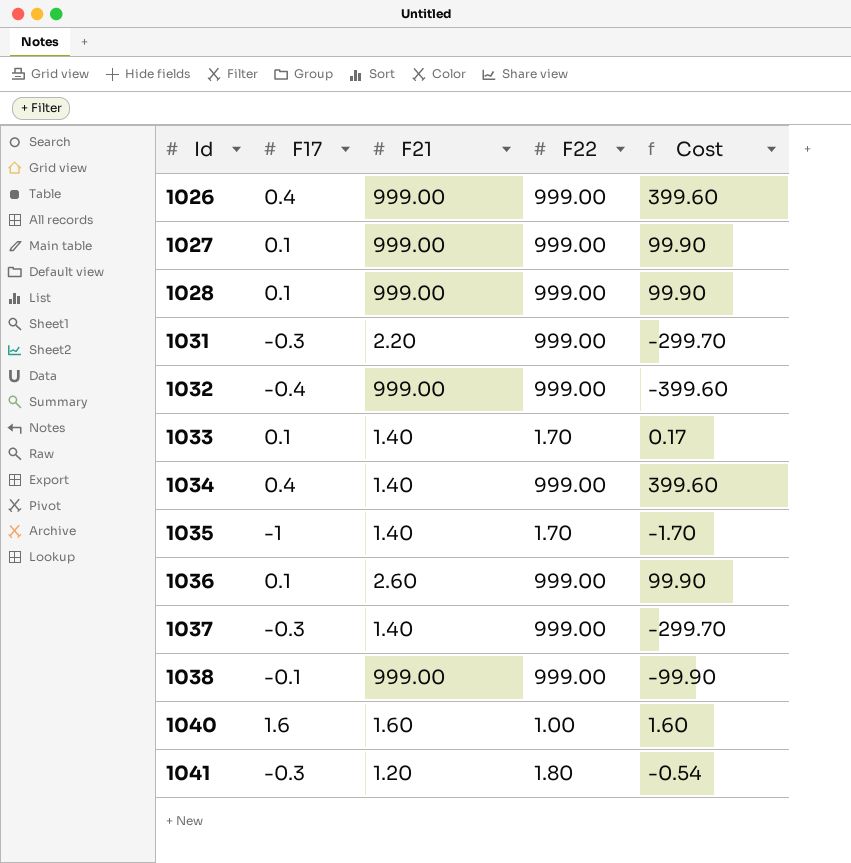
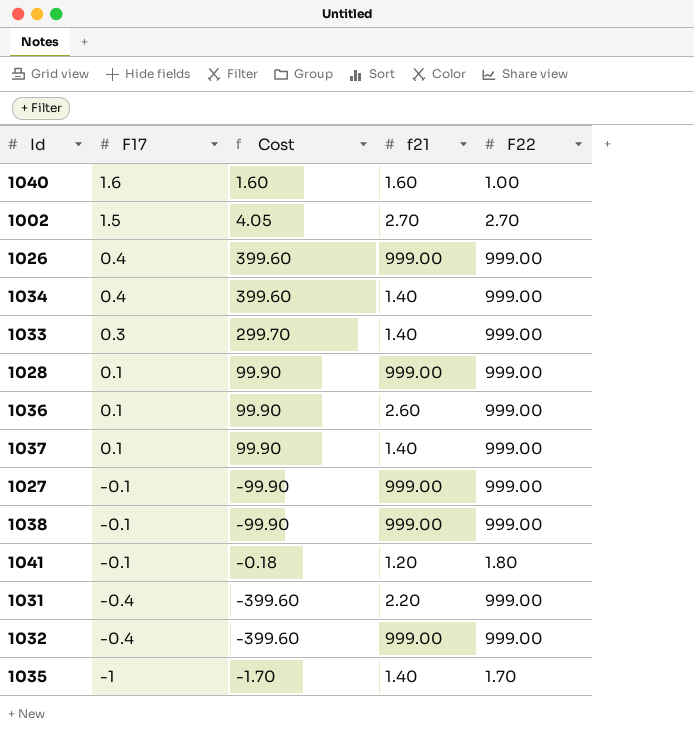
row order: Id ascending -> F17 descending
column Cost | position: 5 -> 3
column name: F21 -> f21
row 1002: none -> 1.5 | 4.05 | 2.70 | 2.70
1033 | F17: 0.1 -> 0.3
1033 | Cost: 0.17 -> 299.70
1033 | F22: 1.70 -> 999.00
1037 | F17: -0.3 -> 0.1
1037 | Cost: -299.70 -> 99.90
1027 | F17: 0.1 -> -0.1
1027 | Cost: 99.90 -> -99.90
1041 | F17: -0.3 -> -0.1
1041 | Cost: -0.54 -> -0.18
1031 | F17: -0.3 -> -0.4
1031 | Cost: -299.70 -> -399.60

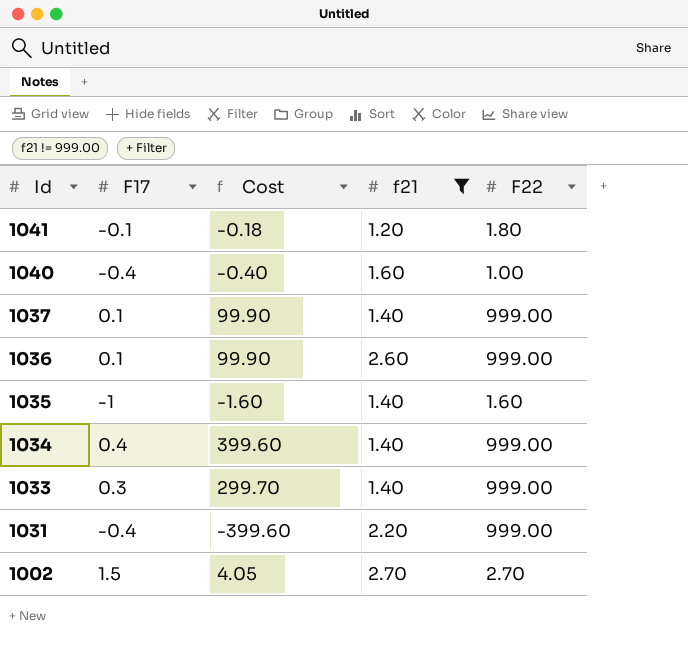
filter: none -> f21 != 999.00
row order: F17 descending -> Id descending
1040 | F17: 1.6 -> -0.4
1040 | Cost: 1.60 -> -0.40
1035 | Cost: -1.70 -> -1.60
1035 | F22: 1.70 -> 1.60

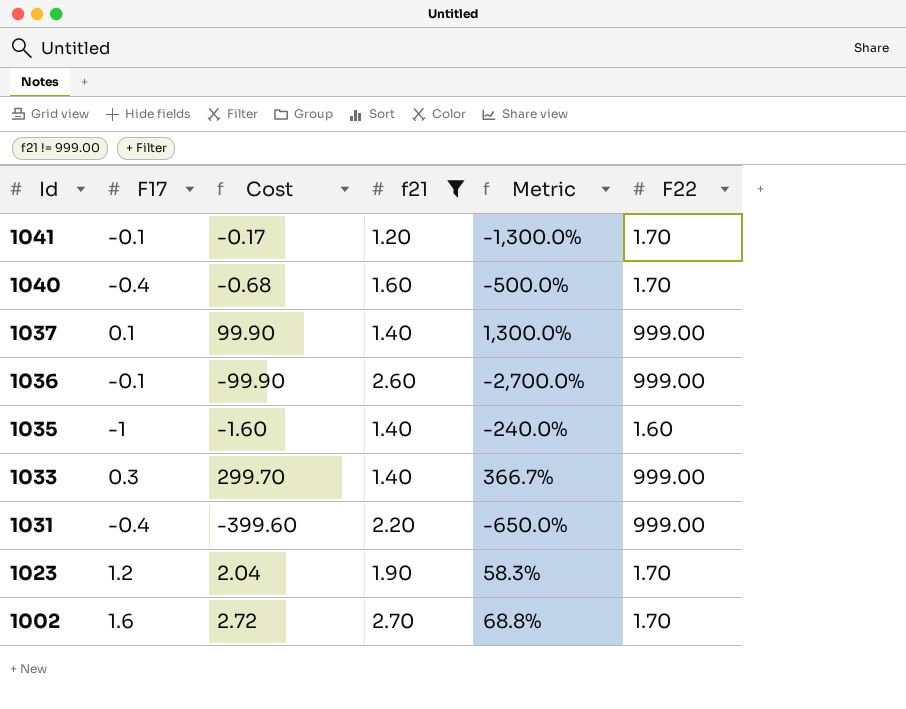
column Metric | formula: none -> ([f21] - [F17]) / [F17]
row 1034: 0.4 | 399.60 | 1.40 | 999.00 -> none
1041 | Cost: -0.18 -> -0.17
1041 | F22: 1.80 -> 1.70
1040 | Cost: -0.40 -> -0.68
1040 | F22: 1.00 -> 1.70
1036 | F17: 0.1 -> -0.1
1036 | Cost: 99.90 -> -99.90
row 1023: none -> 1.2 | 2.04 | 1.90 | 58.3% | 1.70
1002 | F17: 1.5 -> 1.6
1002 | Cost: 4.05 -> 2.72
1002 | F22: 2.70 -> 1.70

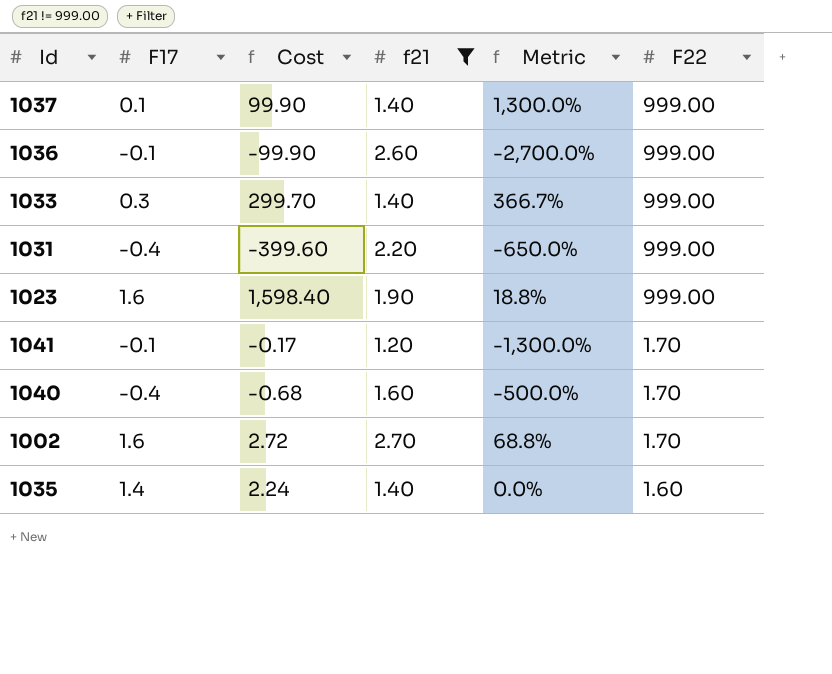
row order: Id descending -> F22 descending
1023 | F17: 1.2 -> 1.6
1023 | Cost: 2.04 -> 1,598.40
1023 | Metric: 58.3% -> 18.8%
1023 | F22: 1.70 -> 999.00
1035 | F17: -1 -> 1.4
1035 | Cost: -1.60 -> 2.24
1035 | Metric: -240.0% -> 0.0%

